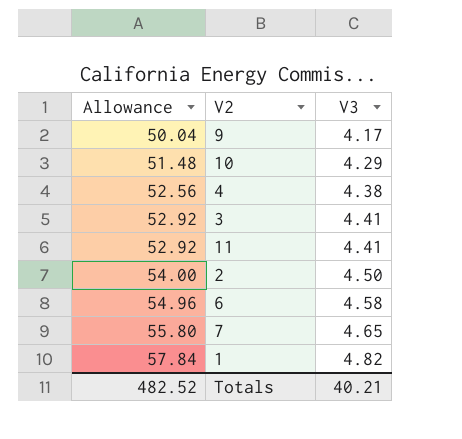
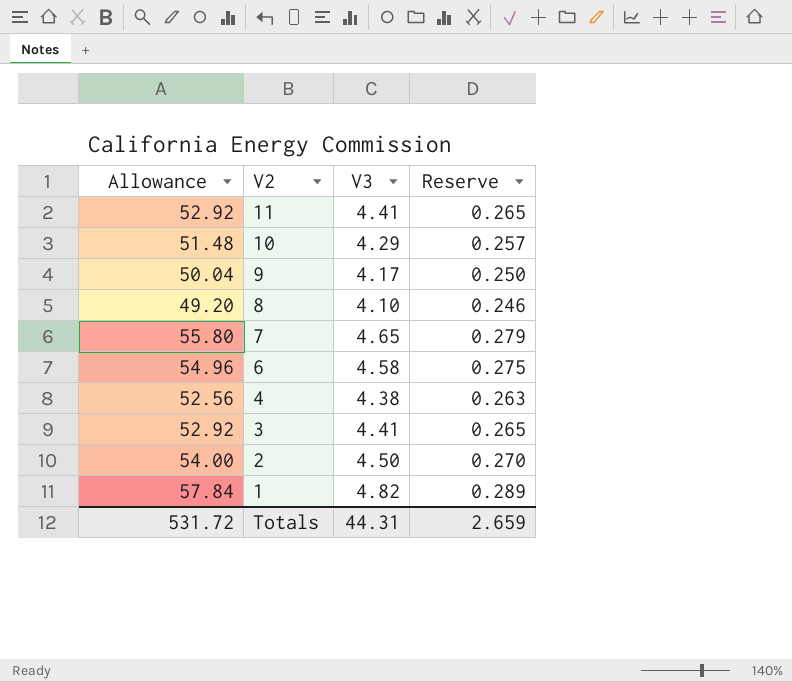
row order: Allowance ascending -> V2 descending
column Reserve | formula: none -> [V3] * 0.06
row 8: none -> 49.20 | 4.10 | 0.246
Totals | Allowance: 482.52 -> 531.72
Totals | V3: 40.21 -> 44.31

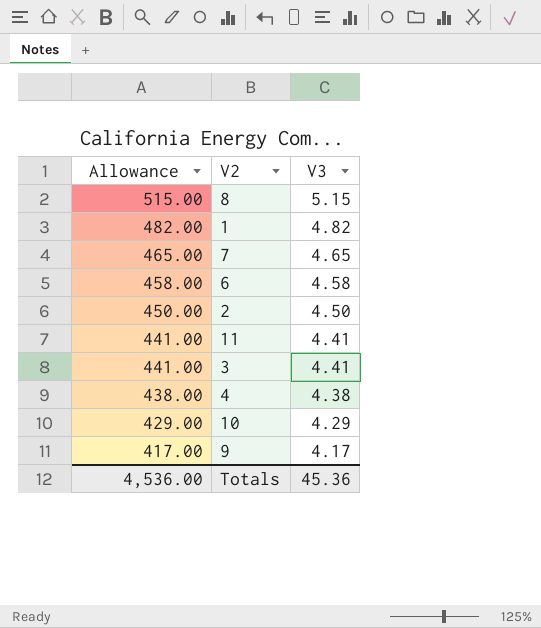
row order: V2 descending -> Allowance descending
column Reserve | formula: [V3] * 0.06 -> none
column Allowance | formula: [V3] * 12 -> [V3] * 100
8 | V3: 4.10 -> 5.15
Totals | Allowance: 531.72 -> 4,536.00
Totals | V3: 44.31 -> 45.36

